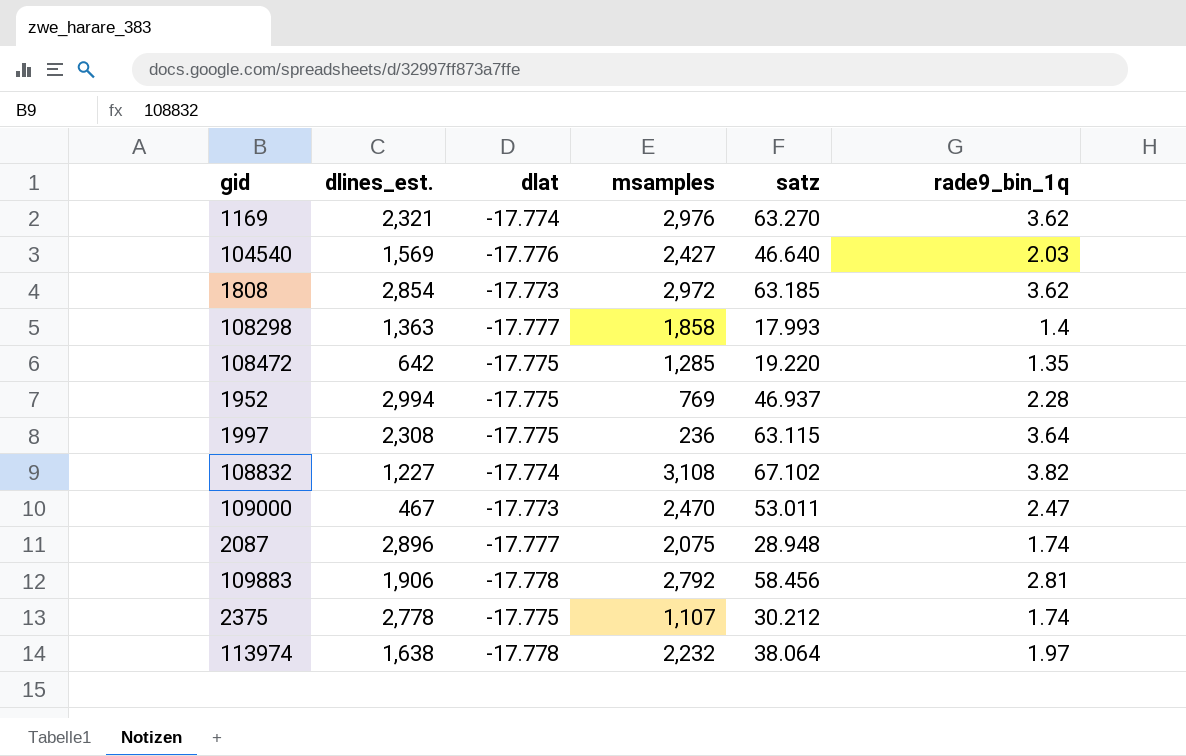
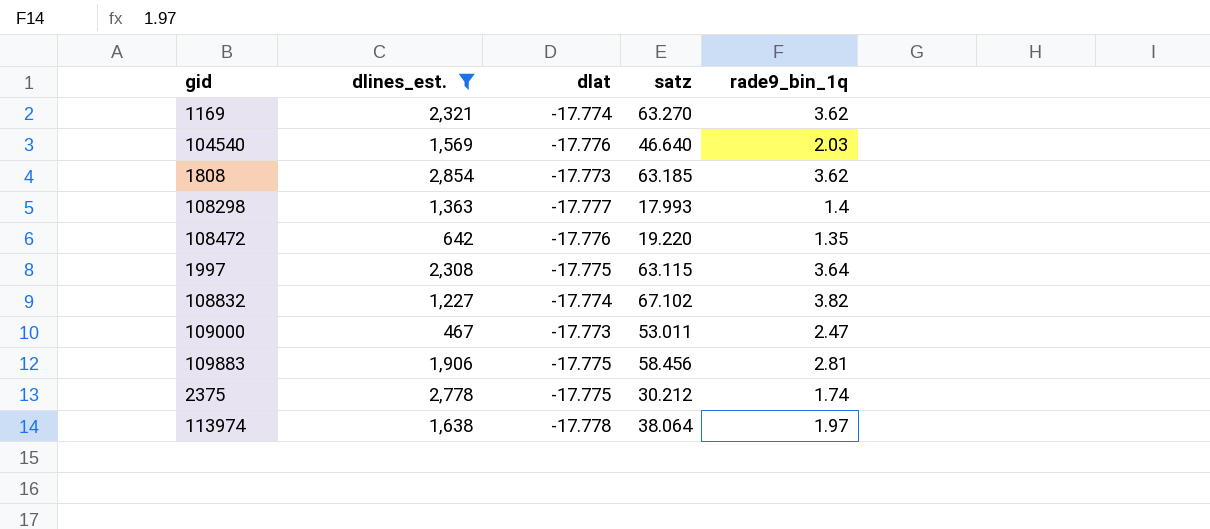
filter: none -> dlines_est. <= 2,854
column msamples | position: 4 -> none
108472 | dlat: -17.775 -> -17.776
109883 | dlat: -17.778 -> -17.775

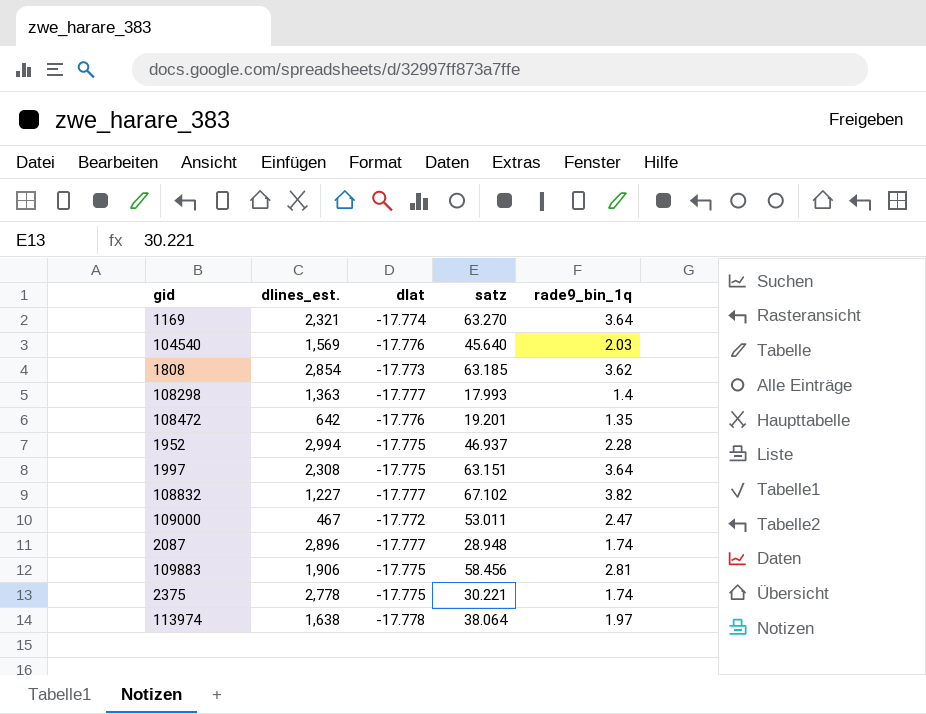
filter: dlines_est. <= 2,854 -> none
1169 | rade9_bin_1q: 3.62 -> 3.64
104540 | satz: 46.640 -> 45.640
108472 | satz: 19.220 -> 19.201
1997 | satz: 63.115 -> 63.151
108832 | dlat: -17.774 -> -17.777
109000 | dlat: -17.773 -> -17.772
2375 | satz: 30.212 -> 30.221

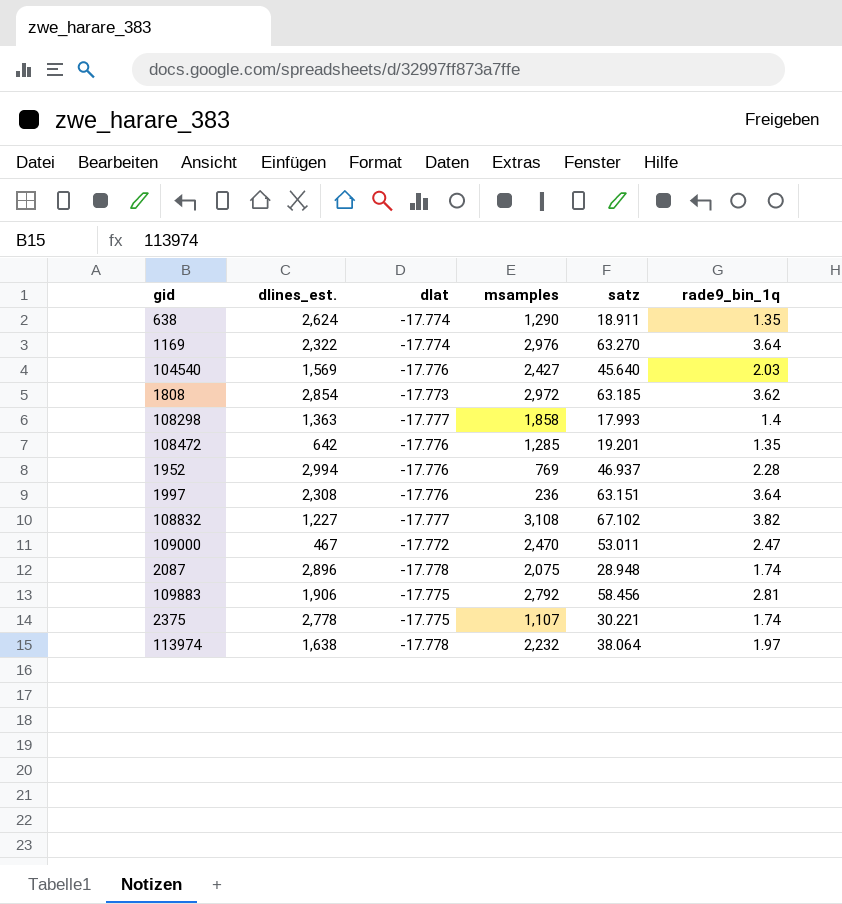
column msamples | position: none -> 4
row 638: none -> 2,624 | -17.774 | 1,290 | 18.911 | 1.35
1169 | dlines_est.: 2,321 -> 2,322
1952 | dlat: -17.775 -> -17.776
1997 | dlat: -17.775 -> -17.776
2087 | dlat: -17.777 -> -17.778

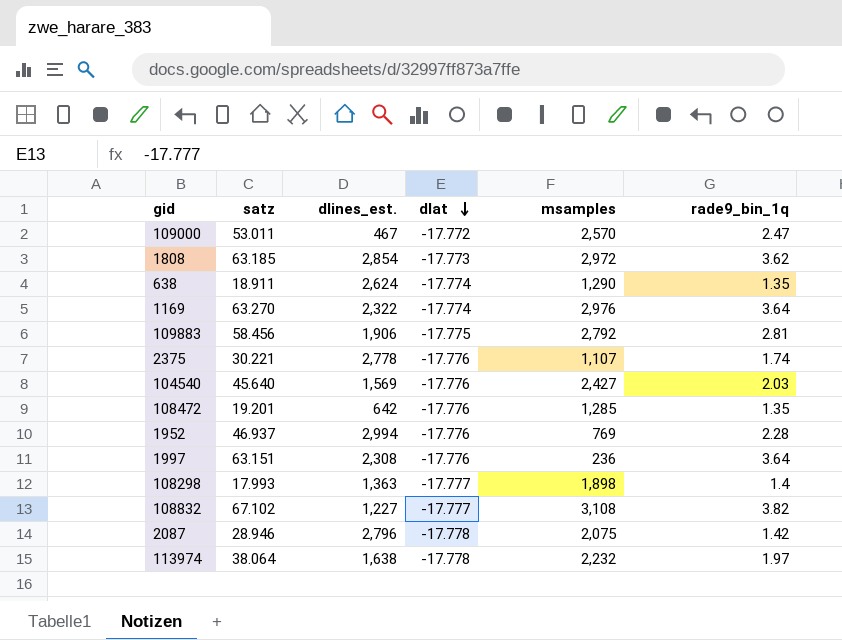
row order: none -> dlat descending
column satz | position: 5 -> 2
109000 | msamples: 2,470 -> 2,570
2375 | dlat: -17.775 -> -17.776
108298 | msamples: 1,858 -> 1,898
2087 | satz: 28.948 -> 28.946
2087 | dlines_est.: 2,896 -> 2,796
2087 | rade9_bin_1q: 1.74 -> 1.42

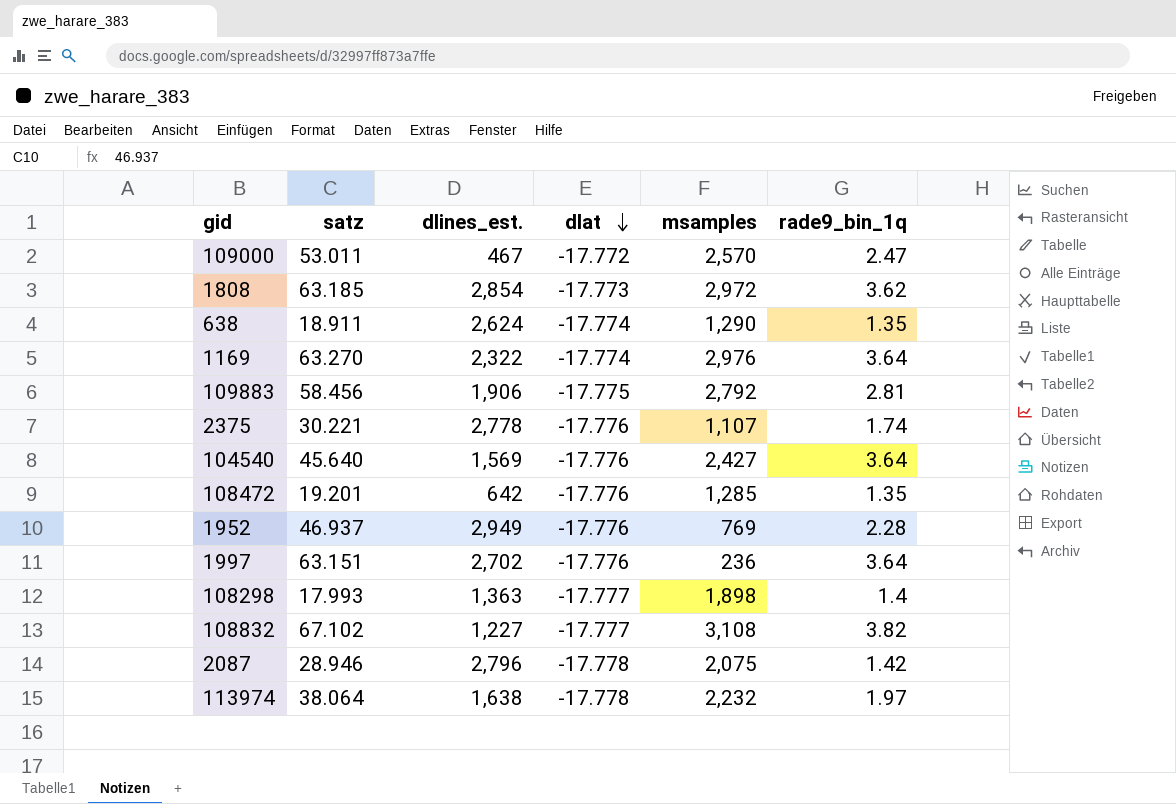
104540 | rade9_bin_1q: 2.03 -> 3.64
1952 | dlines_est.: 2,994 -> 2,949
1997 | dlines_est.: 2,308 -> 2,702

